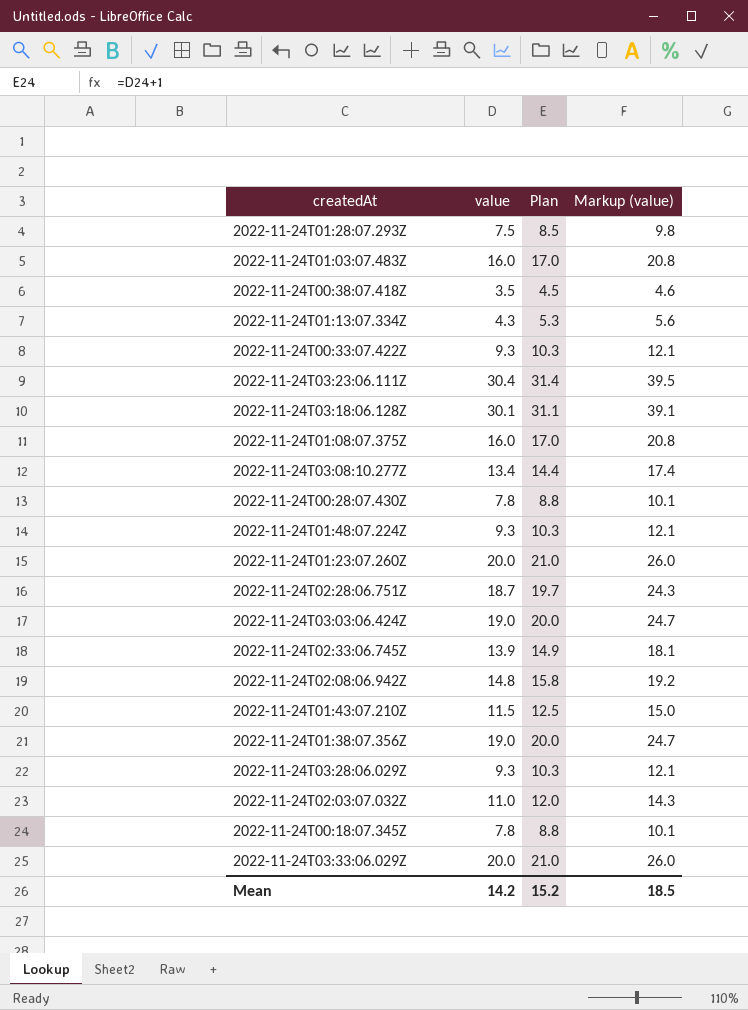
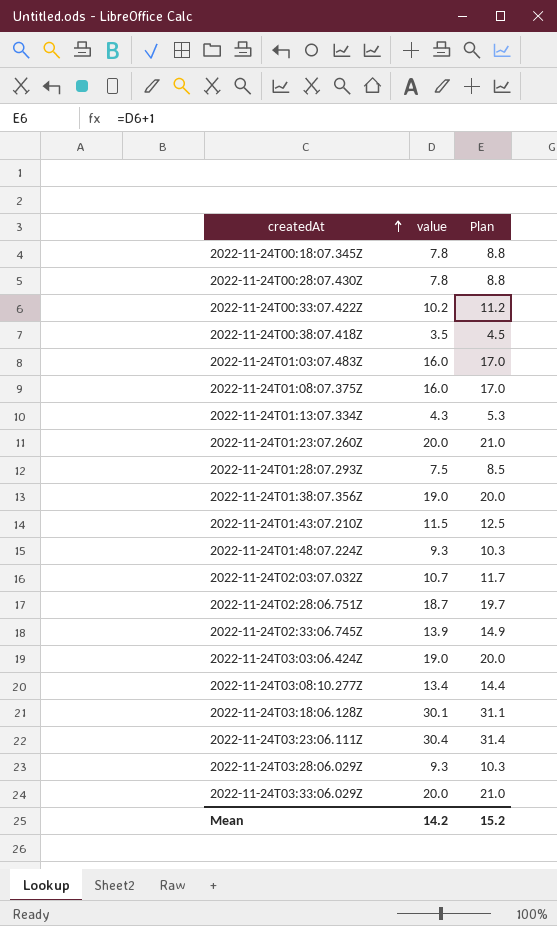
row order: none -> createdAt ascending
column Markup (value) | formula: [value] * 1.3 -> none
row 2022-11-24T02:08:06.942Z: 14.8 | 15.8 | 19.2 -> none
2022-11-24T00:33:07.422Z | value: 9.3 -> 10.2
2022-11-24T00:33:07.422Z | Plan: 10.3 -> 11.2
2022-11-24T02:03:07.032Z | value: 11.0 -> 10.7
2022-11-24T02:03:07.032Z | Plan: 12.0 -> 11.7

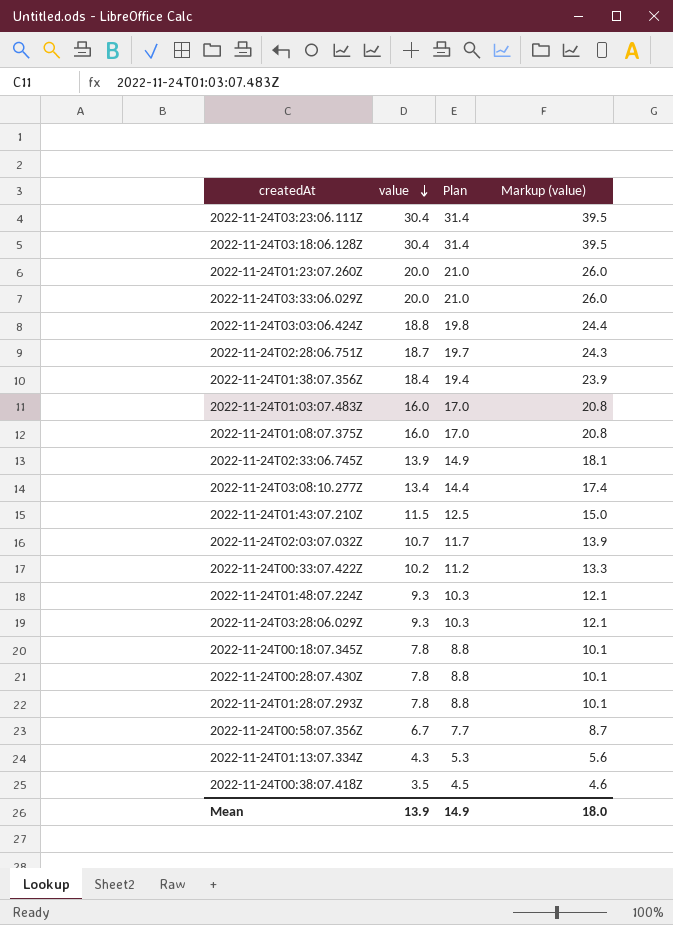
row order: createdAt ascending -> value descending
column Markup (value) | formula: none -> [value] * 1.3
2022-11-24T03:18:06.128Z | value: 30.1 -> 30.4
2022-11-24T03:18:06.128Z | Plan: 31.1 -> 31.4
2022-11-24T03:03:06.424Z | value: 19.0 -> 18.8
2022-11-24T03:03:06.424Z | Plan: 20.0 -> 19.8
2022-11-24T01:38:07.356Z | value: 19.0 -> 18.4
2022-11-24T01:38:07.356Z | Plan: 20.0 -> 19.4
2022-11-24T01:28:07.293Z | value: 7.5 -> 7.8
2022-11-24T01:28:07.293Z | Plan: 8.5 -> 8.8
row 2022-11-24T00:58:07.356Z: none -> 6.7 | 7.7 | 8.7
Mean | value: 14.2 -> 13.9
Mean | Plan: 15.2 -> 14.9

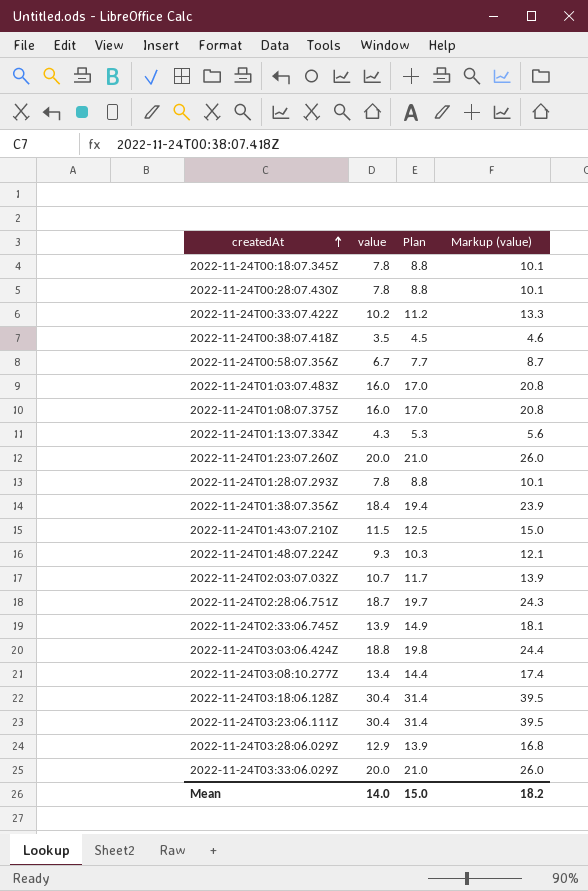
row order: value descending -> createdAt ascending
2022-11-24T03:28:06.029Z | value: 9.3 -> 12.9
2022-11-24T03:28:06.029Z | Plan: 10.3 -> 13.9
2022-11-24T03:28:06.029Z | Markup (value): 12.1 -> 16.8
Mean | value: 13.9 -> 14.0
Mean | Plan: 14.9 -> 15.0
Mean | Markup (value): 18.0 -> 18.2

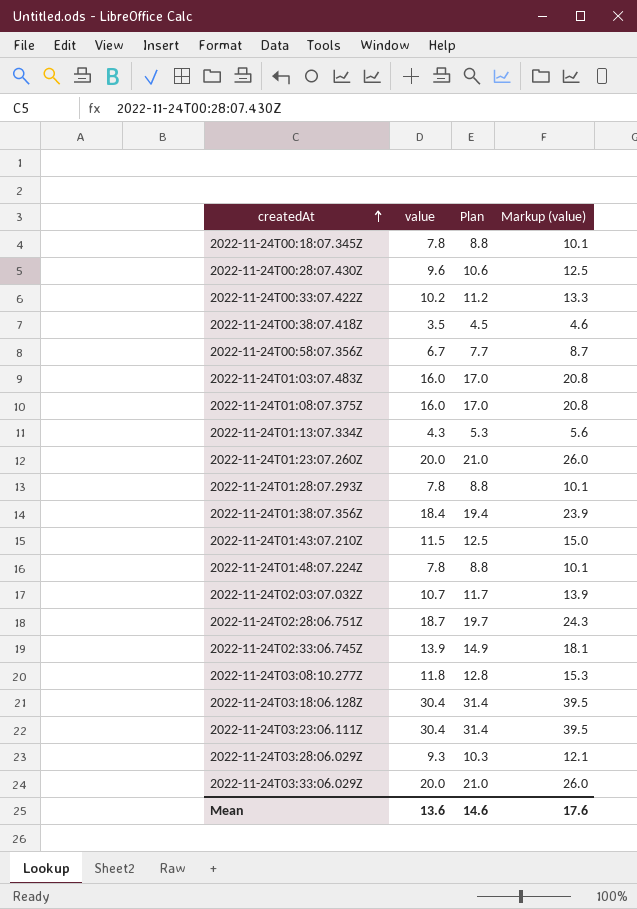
row 2022-11-24T03:03:06.424Z: 18.8 | 19.8 | 24.4 -> none
2022-11-24T00:28:07.430Z | value: 7.8 -> 9.6
2022-11-24T00:28:07.430Z | Plan: 8.8 -> 10.6
2022-11-24T00:28:07.430Z | Markup (value): 10.1 -> 12.5
2022-11-24T01:48:07.224Z | value: 9.3 -> 7.8
2022-11-24T01:48:07.224Z | Plan: 10.3 -> 8.8
2022-11-24T01:48:07.224Z | Markup (value): 12.1 -> 10.1
2022-11-24T03:08:10.277Z | value: 13.4 -> 11.8
2022-11-24T03:08:10.277Z | Plan: 14.4 -> 12.8
2022-11-24T03:08:10.277Z | Markup (value): 17.4 -> 15.3
2022-11-24T03:28:06.029Z | value: 12.9 -> 9.3
2022-11-24T03:28:06.029Z | Plan: 13.9 -> 10.3
2022-11-24T03:28:06.029Z | Markup (value): 16.8 -> 12.1
Mean | value: 14.0 -> 13.6
Mean | Plan: 15.0 -> 14.6
Mean | Markup (value): 18.2 -> 17.6

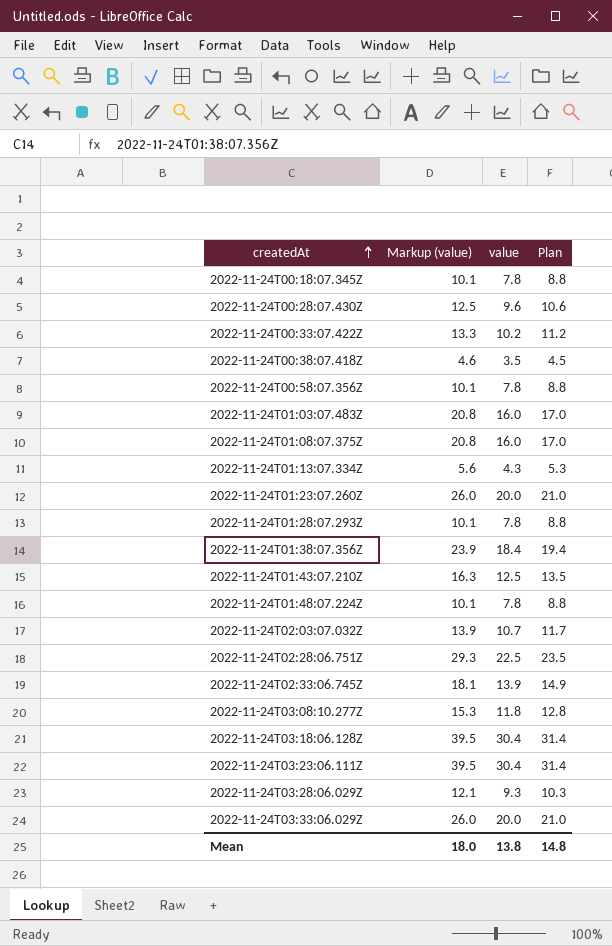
column Markup (value) | position: 4 -> 2
2022-11-24T00:58:07.356Z | Markup (value): 8.7 -> 10.1
2022-11-24T00:58:07.356Z | value: 6.7 -> 7.8
2022-11-24T00:58:07.356Z | Plan: 7.7 -> 8.8
2022-11-24T01:43:07.210Z | Markup (value): 15.0 -> 16.3
2022-11-24T01:43:07.210Z | value: 11.5 -> 12.5
2022-11-24T01:43:07.210Z | Plan: 12.5 -> 13.5
2022-11-24T02:28:06.751Z | Markup (value): 24.3 -> 29.3
2022-11-24T02:28:06.751Z | value: 18.7 -> 22.5
2022-11-24T02:28:06.751Z | Plan: 19.7 -> 23.5
Mean | Markup (value): 17.6 -> 18.0
Mean | value: 13.6 -> 13.8
Mean | Plan: 14.6 -> 14.8

